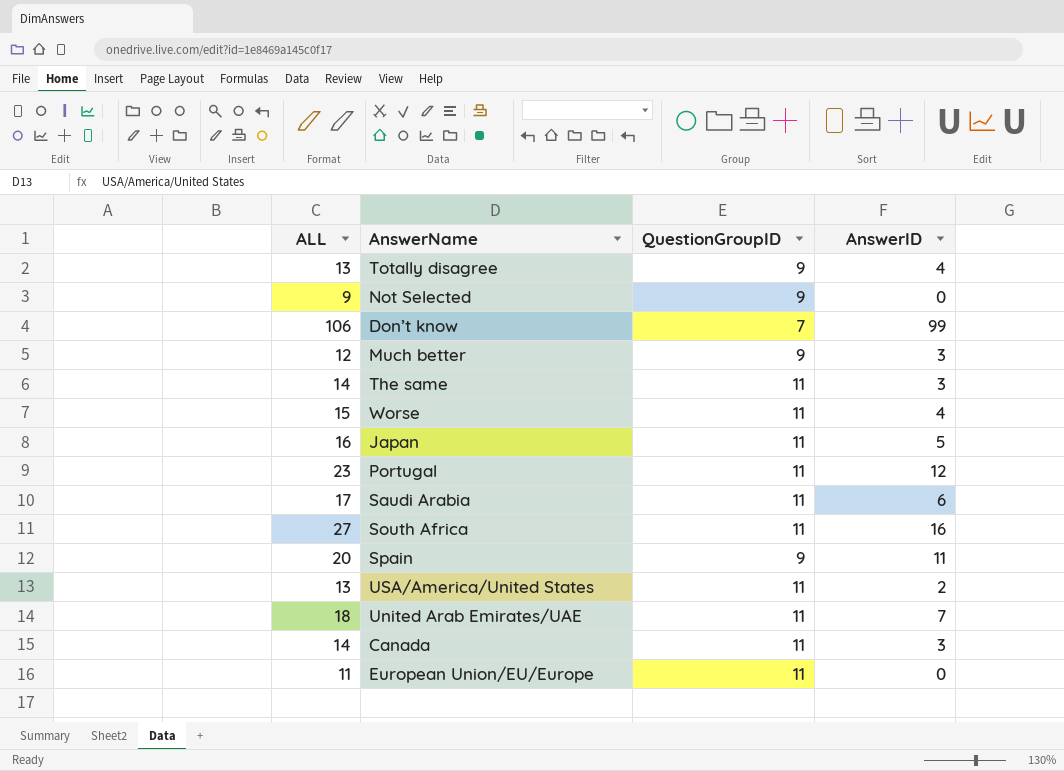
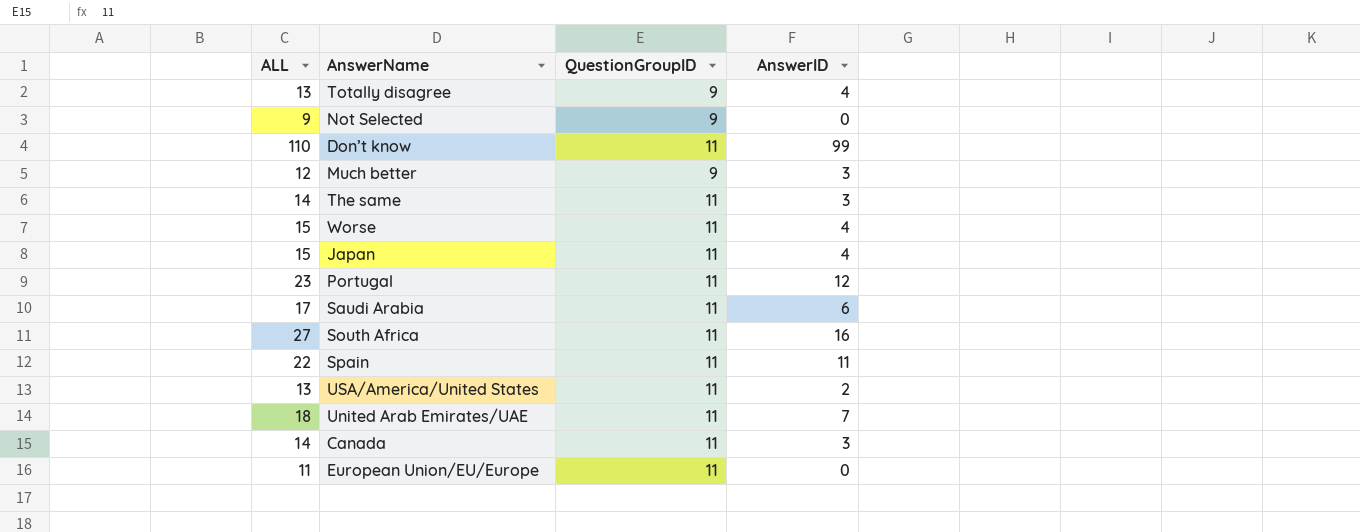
Don’t know | ALL: 106 -> 110
Don’t know | QuestionGroupID: 7 -> 11
Japan | ALL: 16 -> 15
Japan | AnswerID: 5 -> 4
Spain | ALL: 20 -> 22
Spain | QuestionGroupID: 9 -> 11

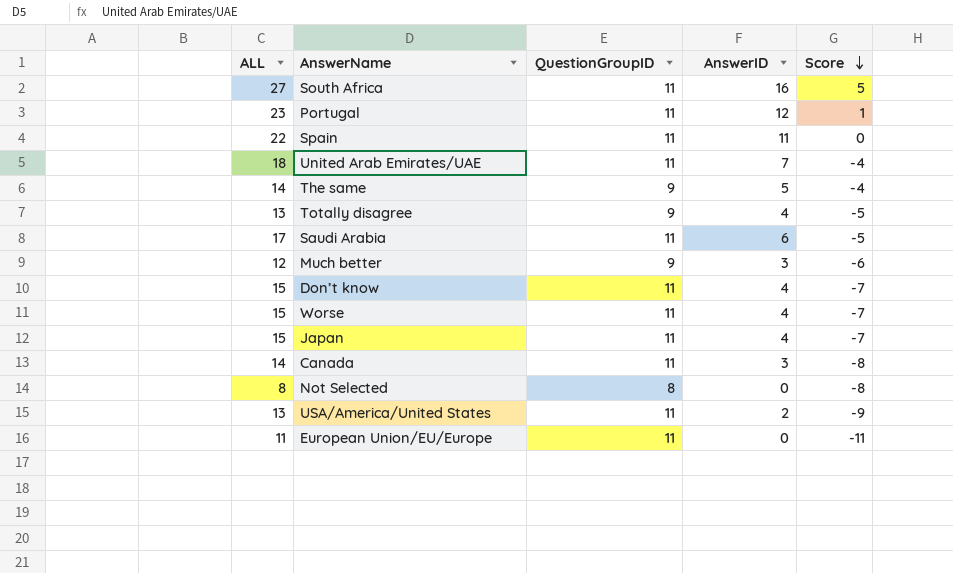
row order: none -> Score descending
column Score | formula: none -> [AnswerID] - [QuestionGroupID]
The same | QuestionGroupID: 11 -> 9
The same | AnswerID: 3 -> 5
Don’t know | ALL: 110 -> 15
Don’t know | AnswerID: 99 -> 4
Not Selected | ALL: 9 -> 8
Not Selected | QuestionGroupID: 9 -> 8

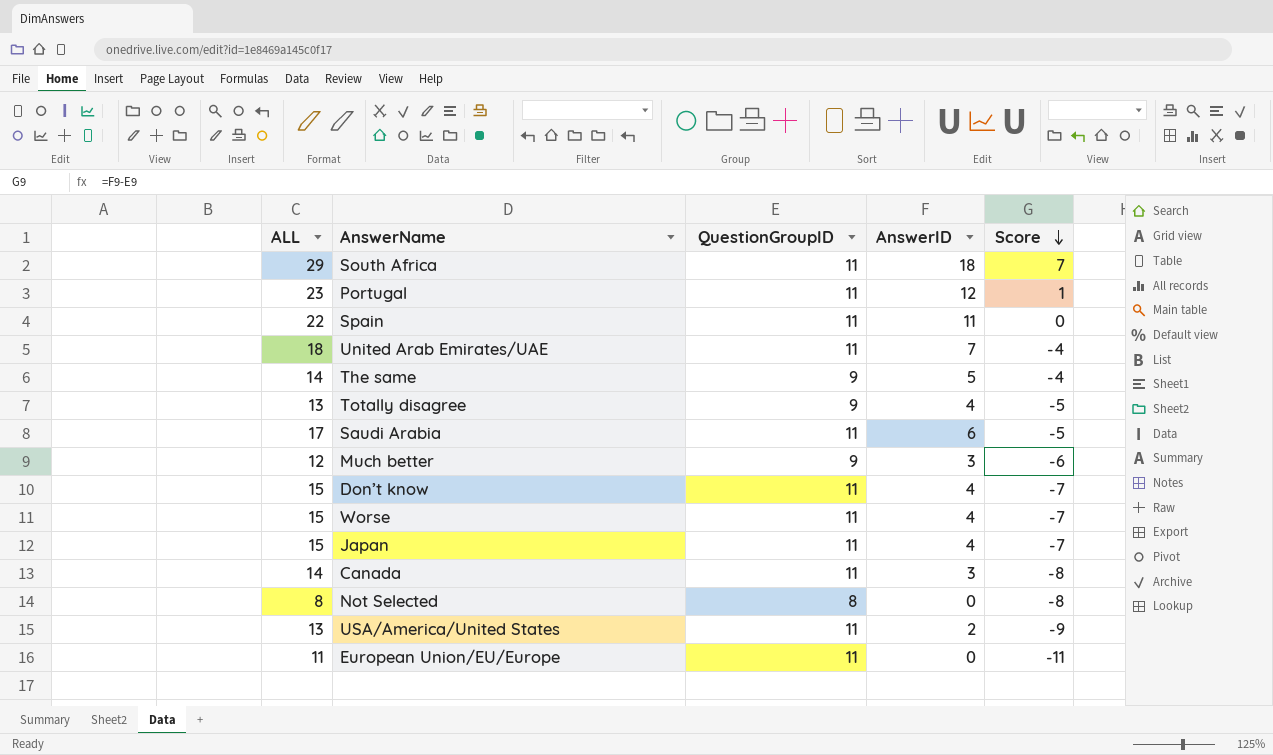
South Africa | ALL: 27 -> 29
South Africa | AnswerID: 16 -> 18
South Africa | Score: 5 -> 7

